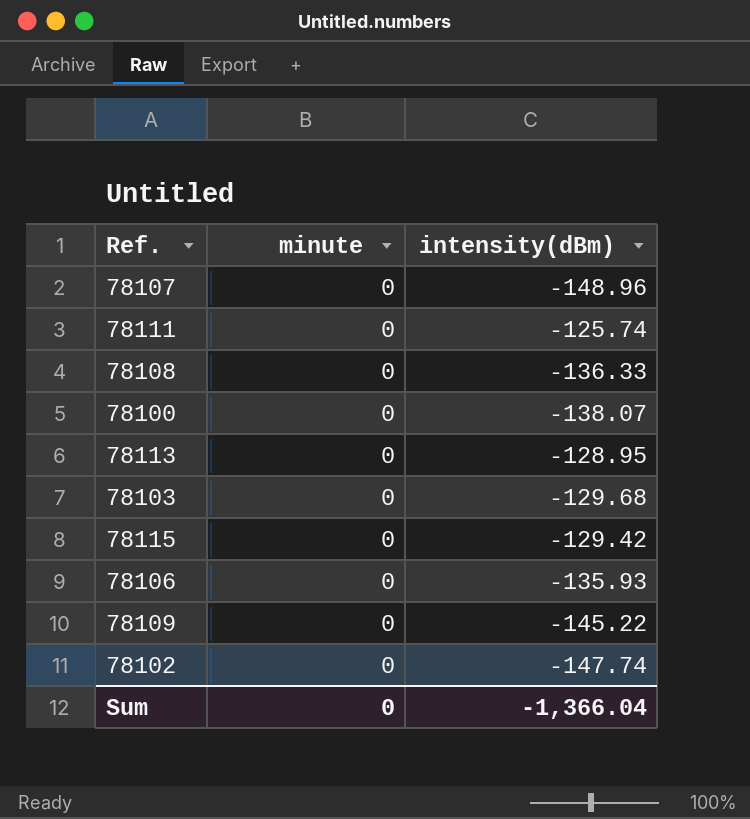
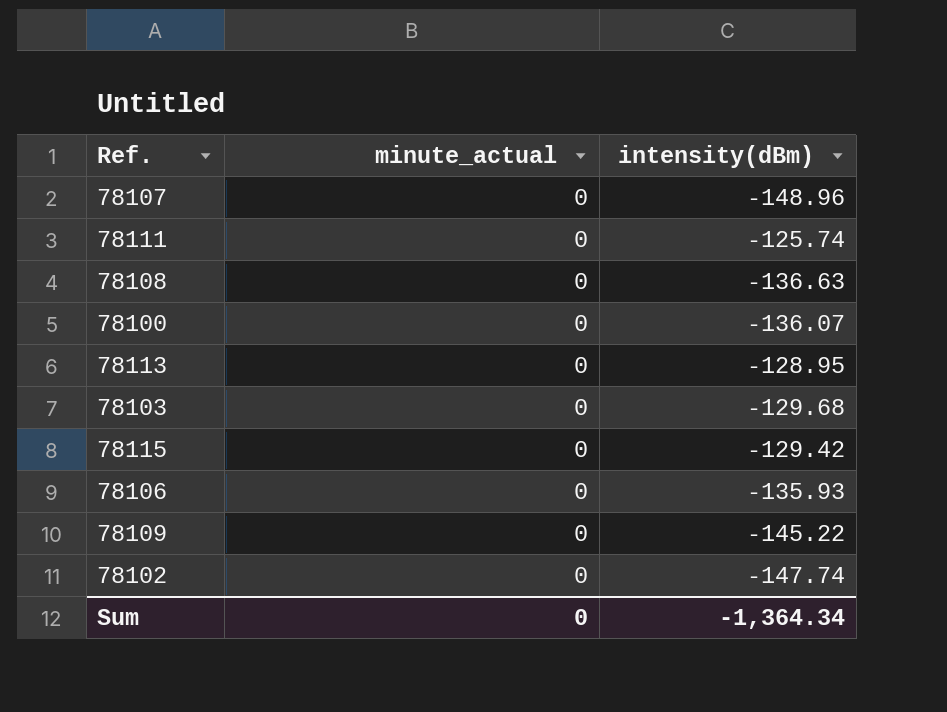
column name: minute -> minute_actual
78108 | intensity(dBm): -136.33 -> -136.63
78100 | intensity(dBm): -138.07 -> -136.07
Sum | intensity(dBm): -1,366.04 -> -1,364.34

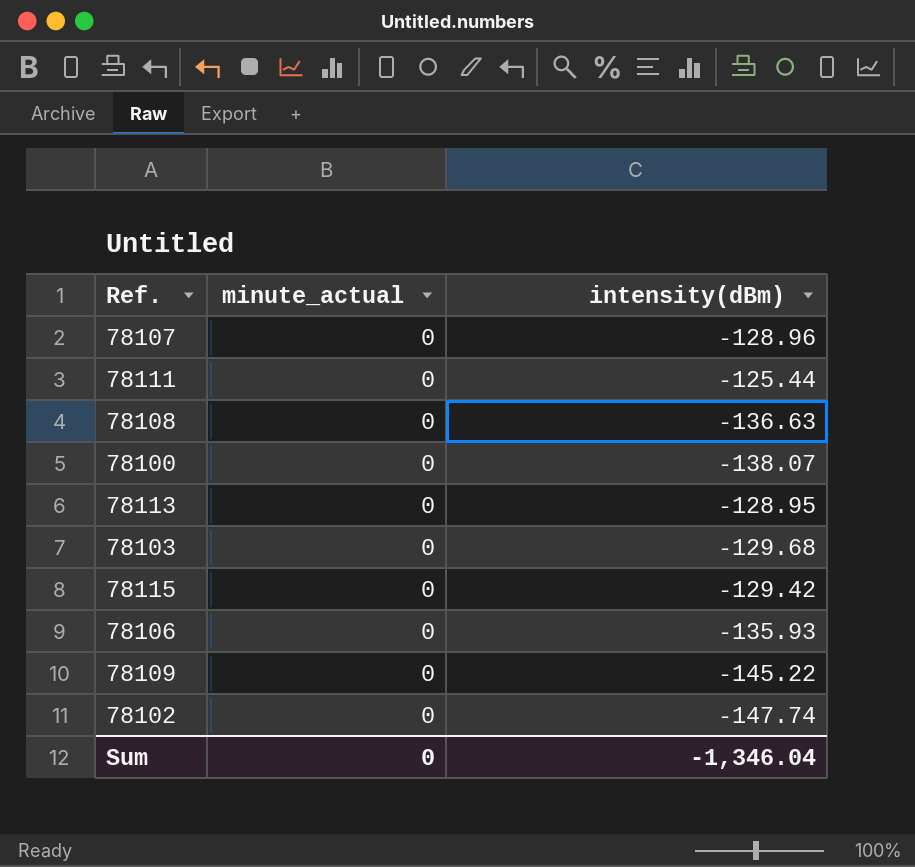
78107 | intensity(dBm): -148.96 -> -128.96
78111 | intensity(dBm): -125.74 -> -125.44
78100 | intensity(dBm): -136.07 -> -138.07
Sum | intensity(dBm): -1,364.34 -> -1,346.04

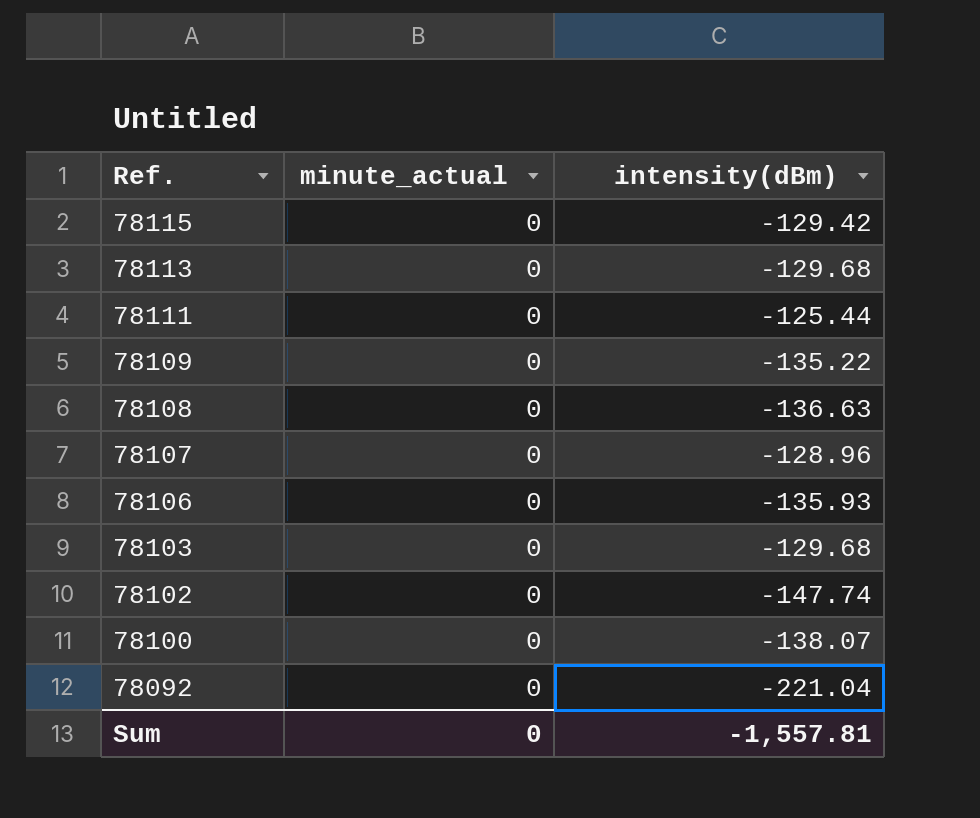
row order: none -> Ref. descending
78113 | intensity(dBm): -128.95 -> -129.68
78109 | intensity(dBm): -145.22 -> -135.22
row 78092: none -> 0 | -221.04
Sum | intensity(dBm): -1,346.04 -> -1,557.81

